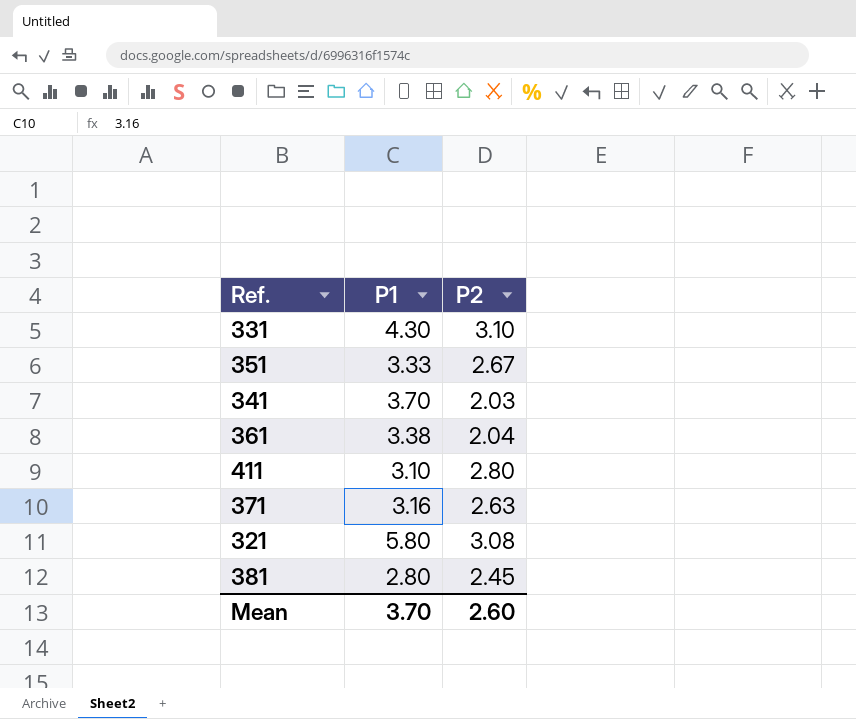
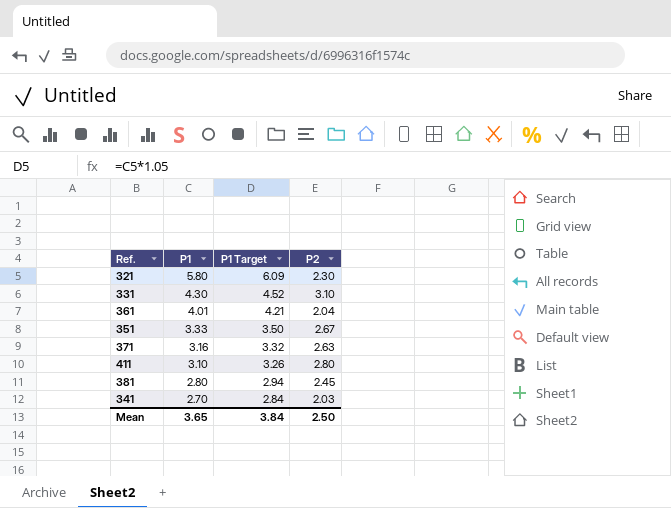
row order: none -> P1 descending
column P1 Target | formula: none -> [P1] * 1.05
321 | P2: 3.08 -> 2.30
361 | P1: 3.38 -> 4.01
341 | P1: 3.70 -> 2.70
Mean | P1: 3.70 -> 3.65
Mean | P2: 2.60 -> 2.50

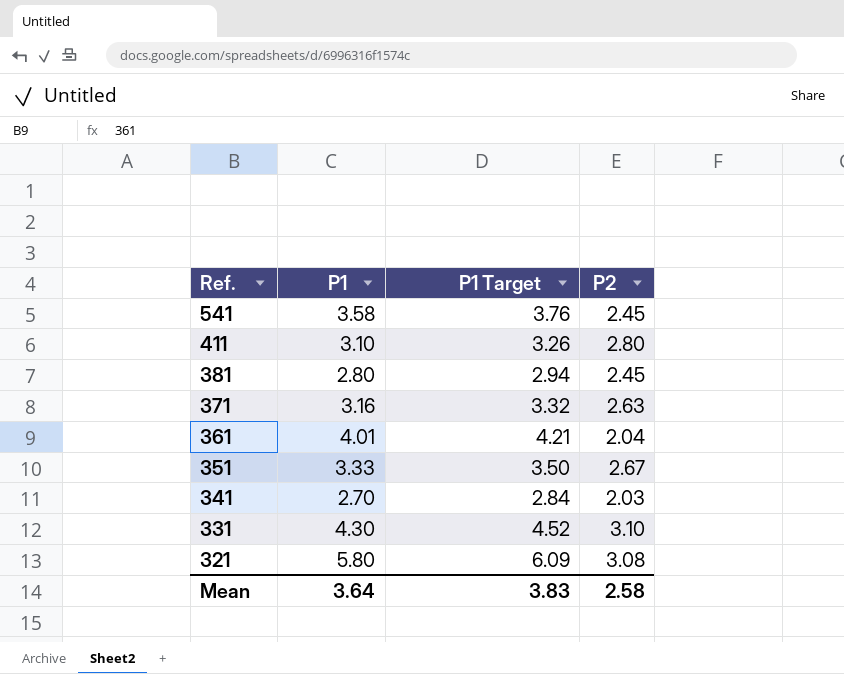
row order: P1 descending -> Ref. descending
row 541: none -> 3.58 | 3.76 | 2.45
321 | P2: 2.30 -> 3.08
Mean | P1: 3.65 -> 3.64
Mean | P1 Target: 3.84 -> 3.83
Mean | P2: 2.50 -> 2.58

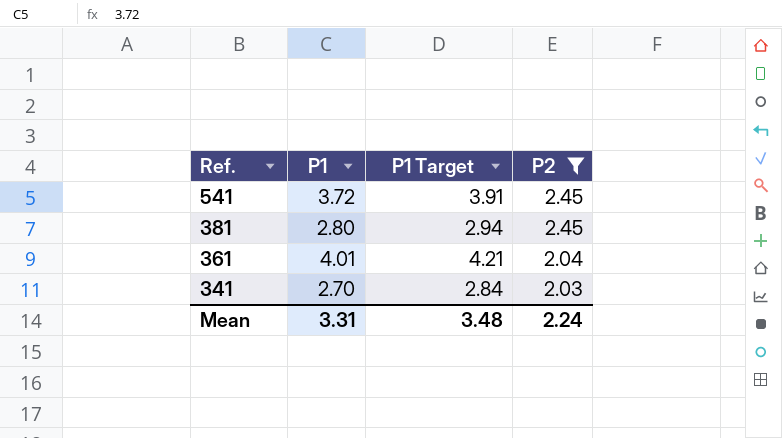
filter: none -> P2 <= 2.45
541 | P1: 3.58 -> 3.72
541 | P1 Target: 3.76 -> 3.91
Mean | P1: 3.64 -> 3.31
Mean | P1 Target: 3.83 -> 3.48
Mean | P2: 2.58 -> 2.24

